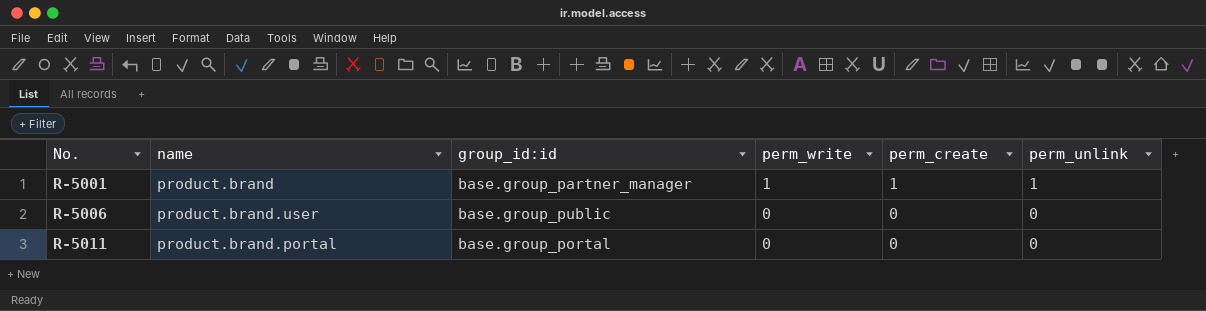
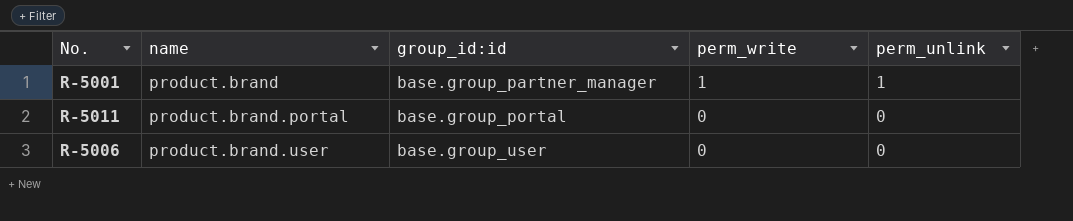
row order: No. ascending -> name ascending
column perm_create | position: 5 -> none
R-5006 | group_id:id: base.group_public -> base.group_user

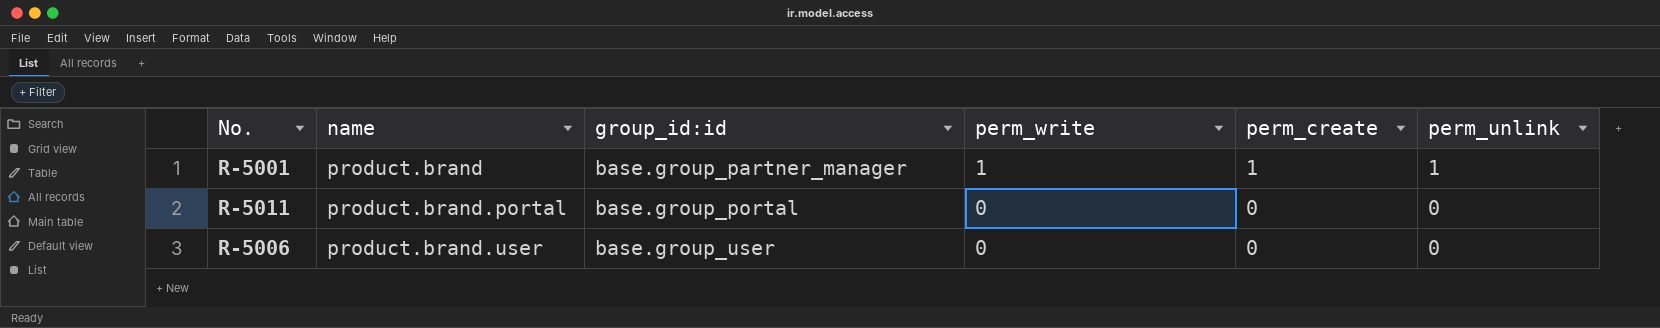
column perm_create | position: none -> 5

